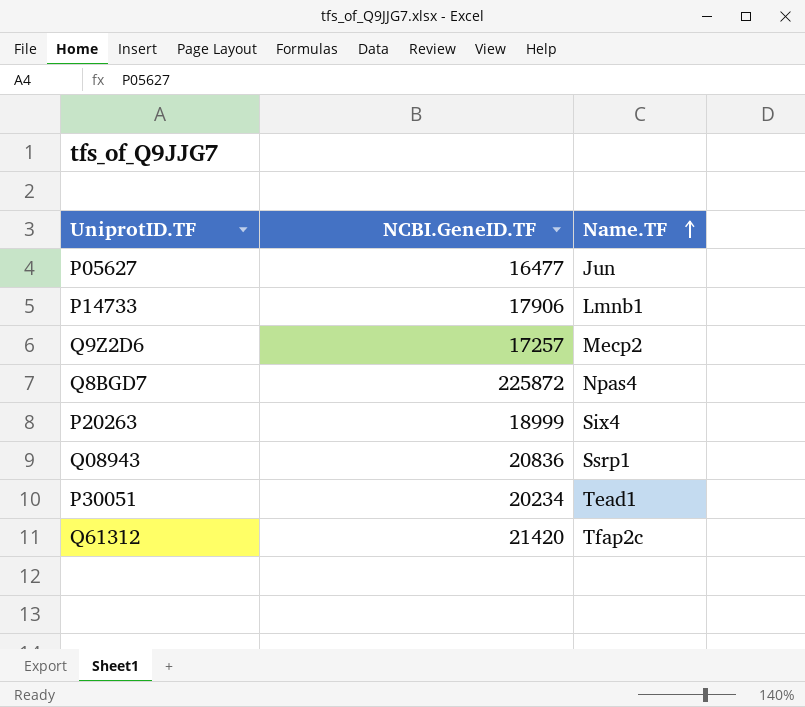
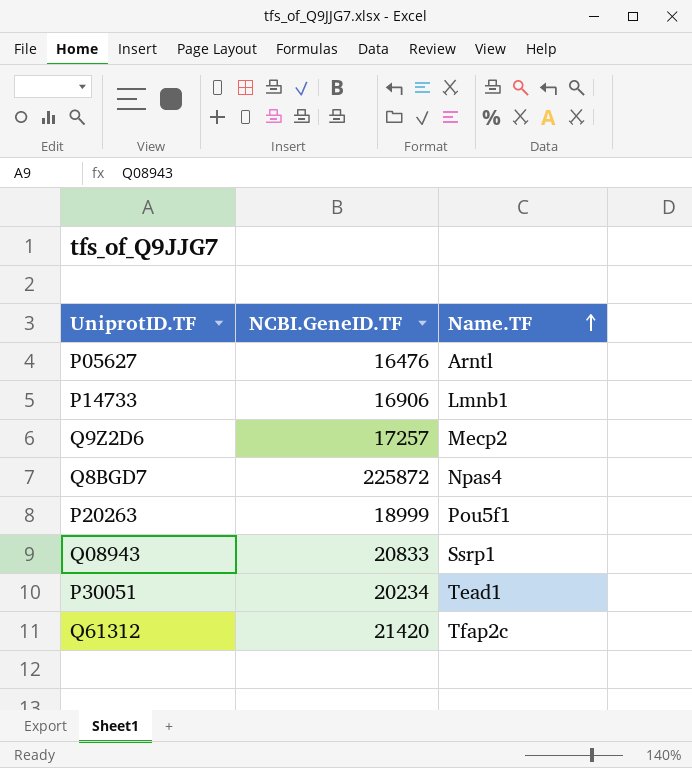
P05627 | NCBI.GeneID.TF: 16477 -> 16476
P05627 | Name.TF: Jun -> Arntl
P14733 | NCBI.GeneID.TF: 17906 -> 16906
P20263 | Name.TF: Six4 -> Pou5f1
Q08943 | NCBI.GeneID.TF: 20836 -> 20833

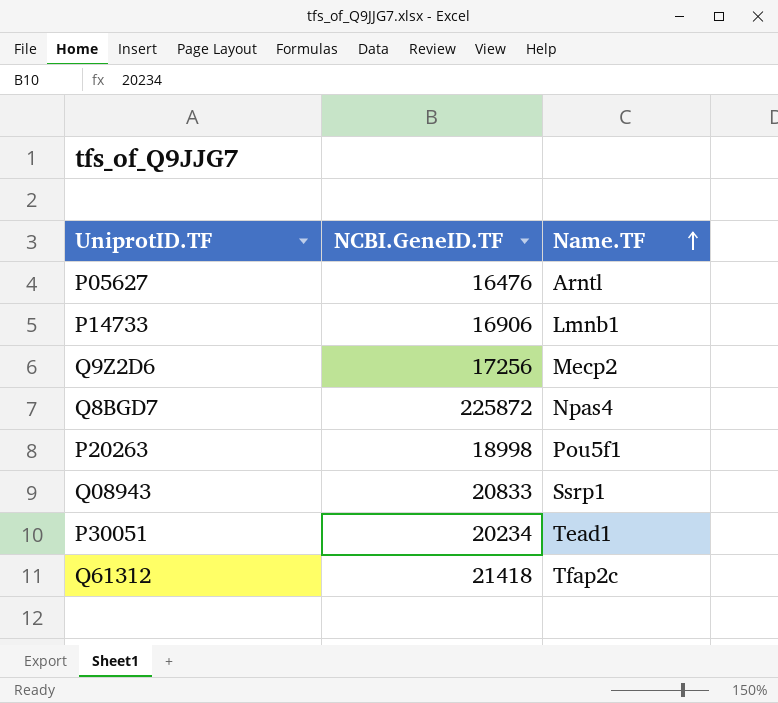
Q9Z2D6 | NCBI.GeneID.TF: 17257 -> 17256
P20263 | NCBI.GeneID.TF: 18999 -> 18998
Q61312 | NCBI.GeneID.TF: 21420 -> 21418

